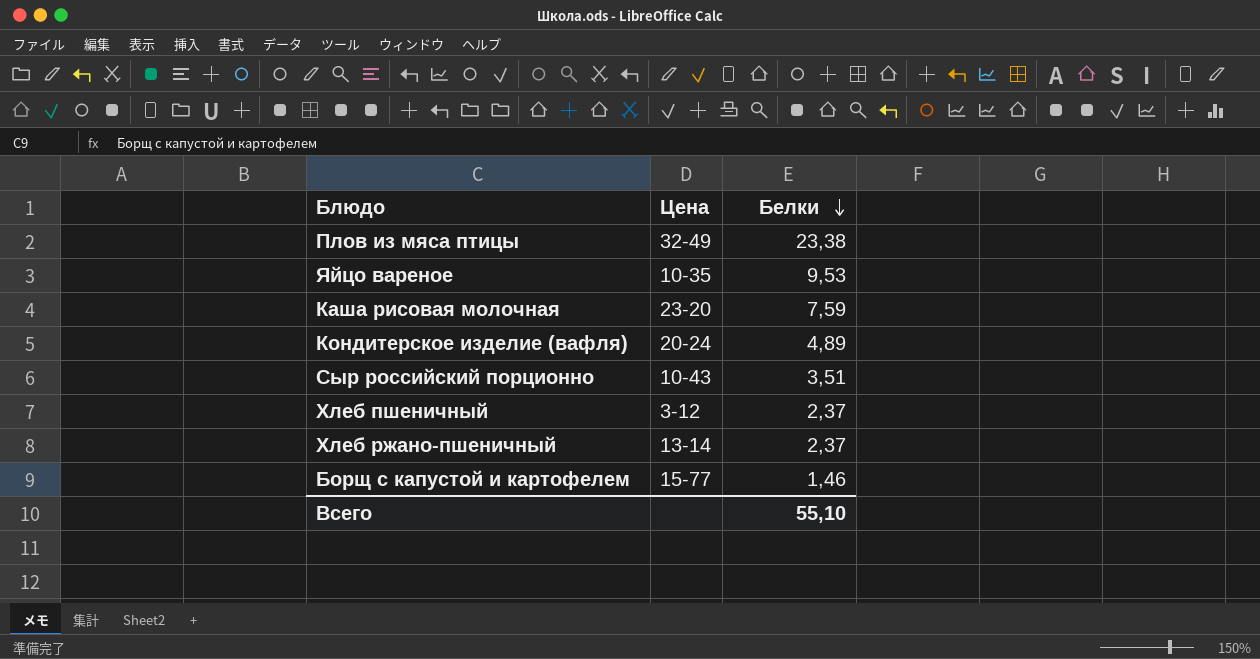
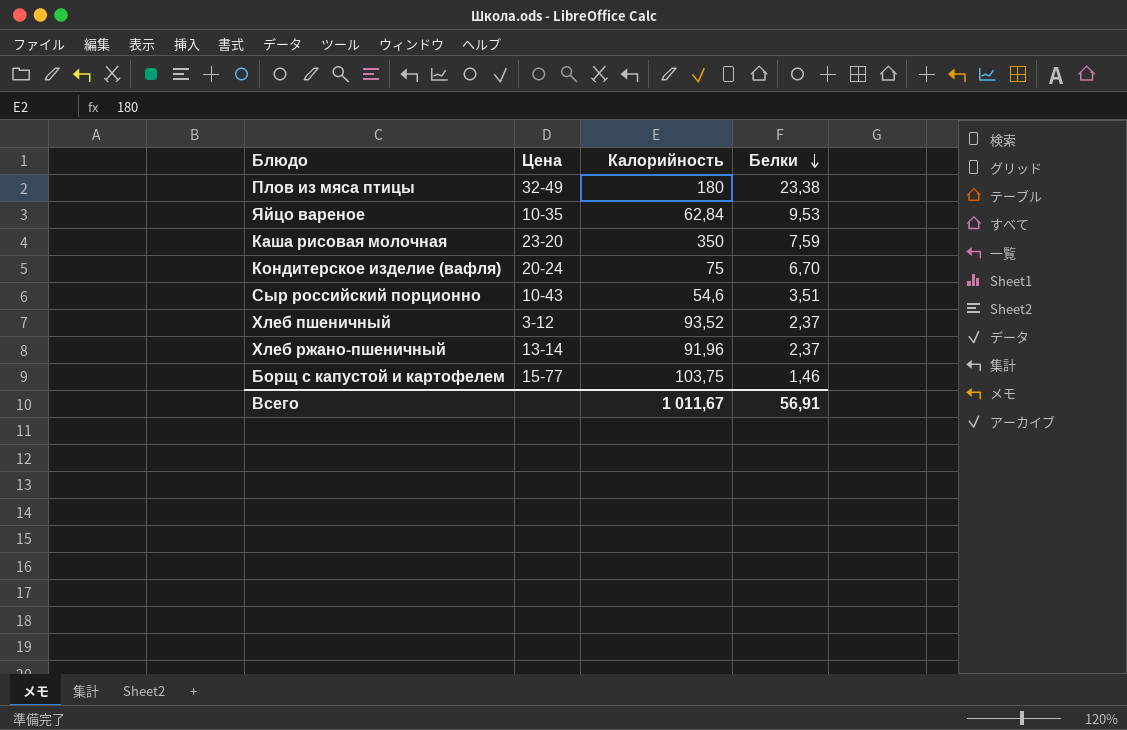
column Калорийность | position: none -> 3
Кондитерское изделие (вафля) | Белки: 4,89 -> 6,70
Всего | Белки: 55,10 -> 56,91

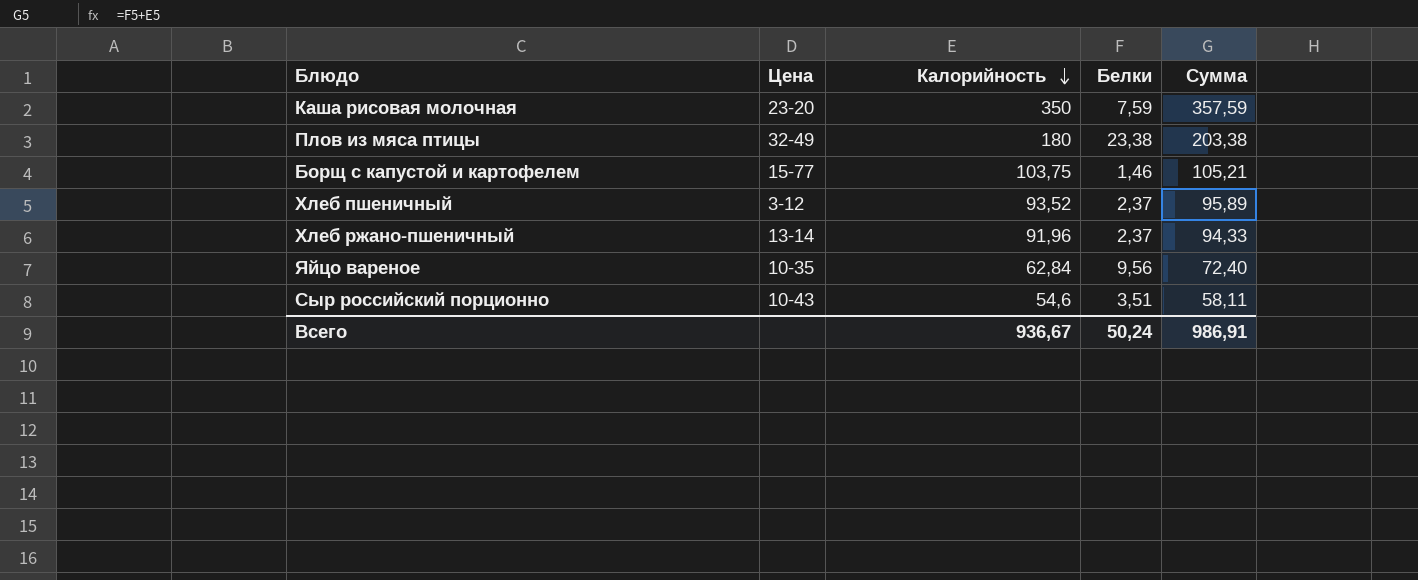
row order: Белки descending -> Калорийность descending
column Сумма | formula: none -> [Калорийность] + [Белки]
row Кондитерское изделие (вафля): 20-24 | 75 | 6,70 -> none
Яйцо вареное | Белки: 9,53 -> 9,56
Всего | Калорийность: 1 011,67 -> 936,67
Всего | Белки: 56,91 -> 50,24

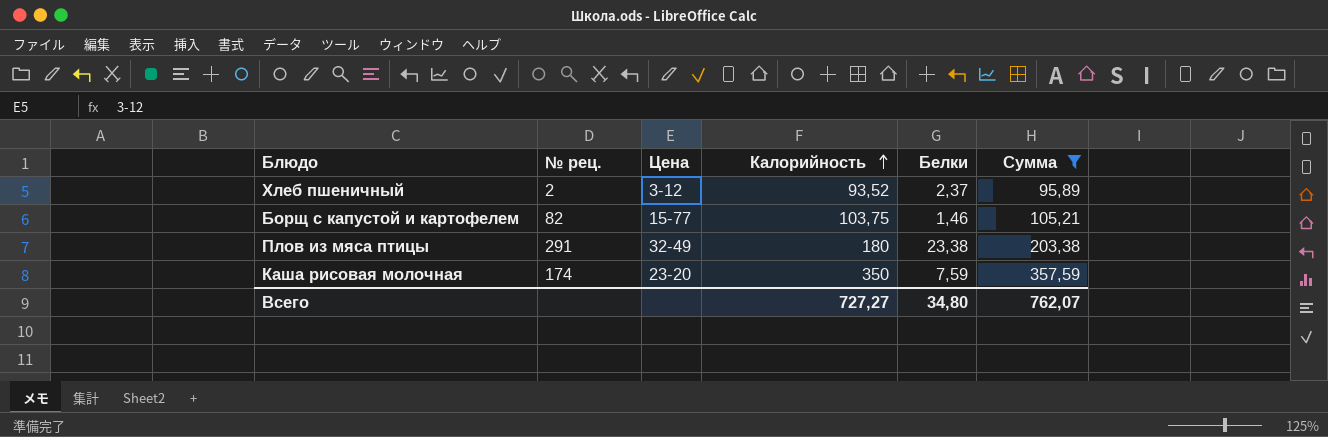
filter: none -> Сумма >= 95,89
row order: Калорийность descending -> Калорийность ascending
column № рец. | position: none -> 2
Всего | Калорийность: 936,67 -> 727,27
Всего | Белки: 50,24 -> 34,80
Всего | Сумма: 986,91 -> 762,07

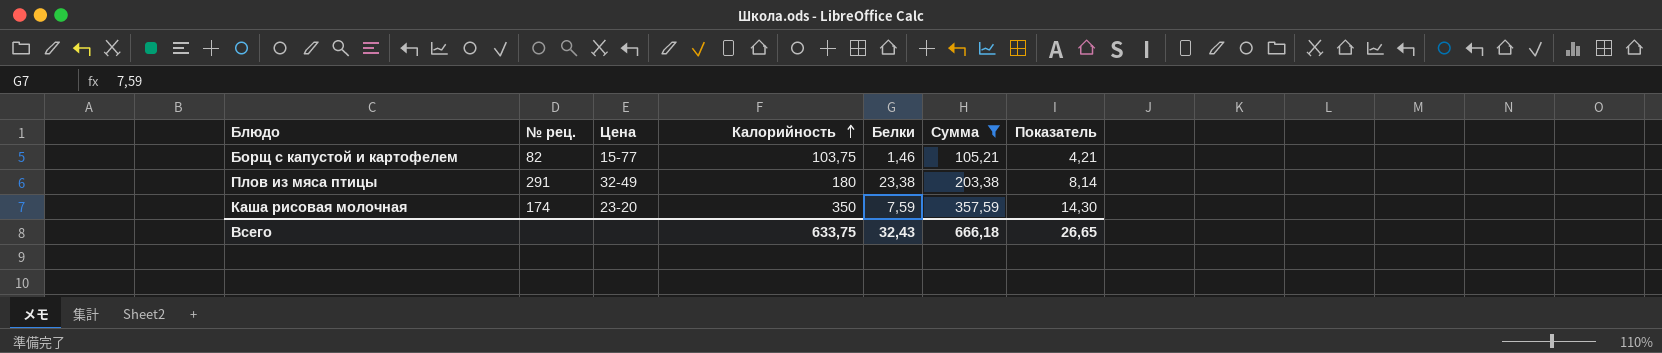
column Показатель | formula: none -> [Сумма] * 0,04
row Хлеб пшеничный: 2 | 3-12 | 93,52 | 2,37 | 95,89 -> none
Всего | Калорийность: 727,27 -> 633,75
Всего | Белки: 34,80 -> 32,43
Всего | Сумма: 762,07 -> 666,18

